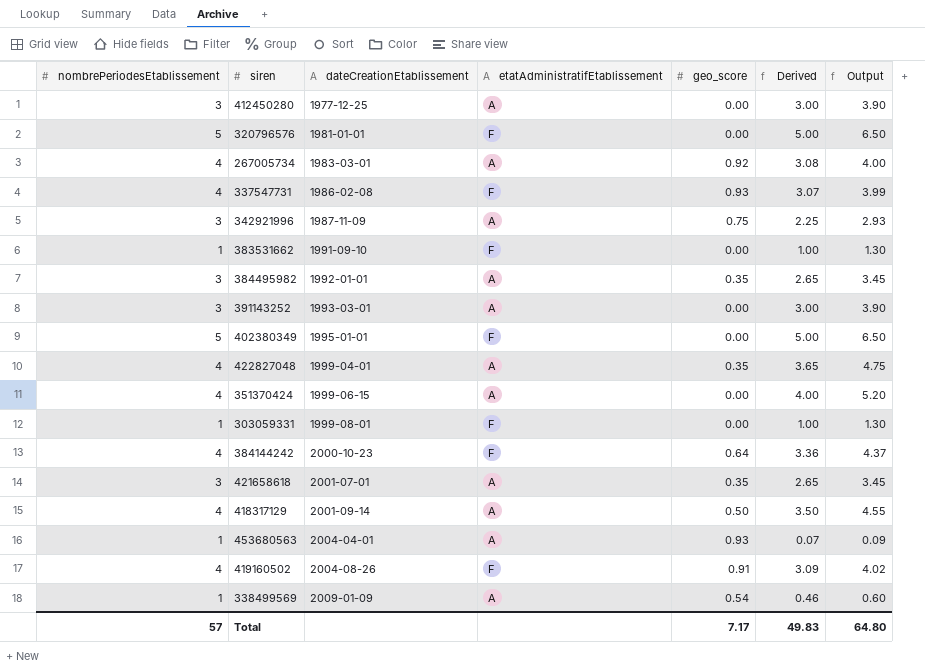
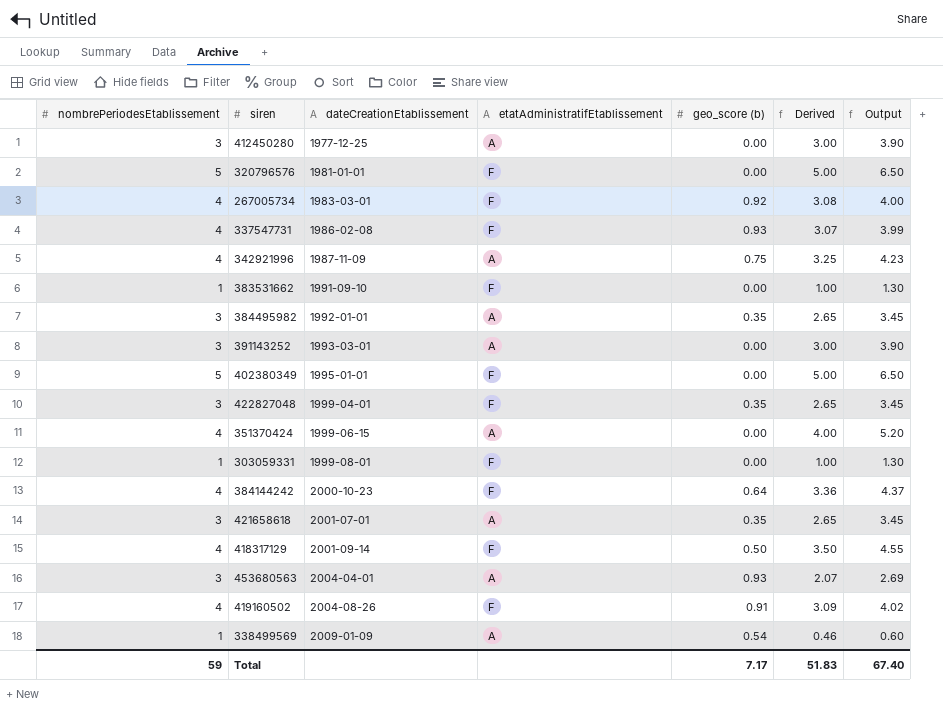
column name: geo_score -> geo_score (b)
267005734 | etatAdministratifEtablissement: A -> F
342921996 | nombrePeriodesEtablissement: 3 -> 4
342921996 | Derived: 2.25 -> 3.25
342921996 | Output: 2.93 -> 4.23
422827048 | nombrePeriodesEtablissement: 4 -> 3
422827048 | etatAdministratifEtablissement: A -> F
422827048 | Derived: 3.65 -> 2.65
422827048 | Output: 4.75 -> 3.45
418317129 | etatAdministratifEtablissement: A -> F
453680563 | nombrePeriodesEtablissement: 1 -> 3
453680563 | Derived: 0.07 -> 2.07
453680563 | Output: 0.09 -> 2.69
Total | nombrePeriodesEtablissement: 57 -> 59
Total | Derived: 49.83 -> 51.83
Total | Output: 64.80 -> 67.40

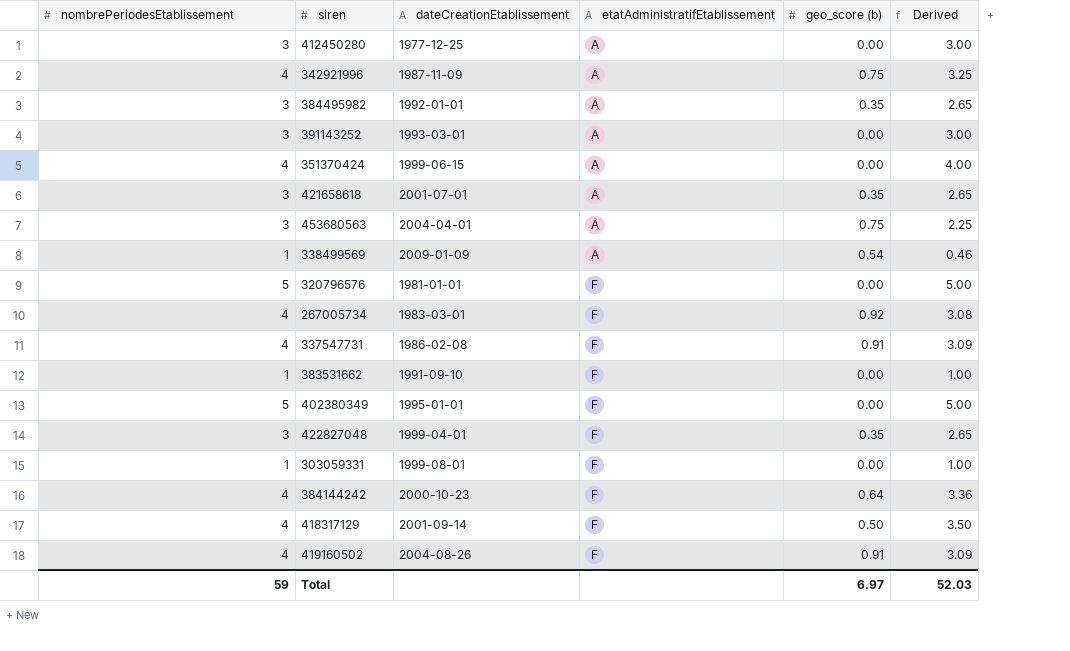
row order: dateCreationEtablissement ascending -> etatAdministratifEtablissement ascending
column Output | formula: [Derived] * 1.3 -> none
453680563 | geo_score (b): 0.93 -> 0.75
453680563 | Derived: 2.07 -> 2.25
337547731 | geo_score (b): 0.93 -> 0.91
337547731 | Derived: 3.07 -> 3.09
Total | geo_score (b): 7.17 -> 6.97
Total | Derived: 51.83 -> 52.03

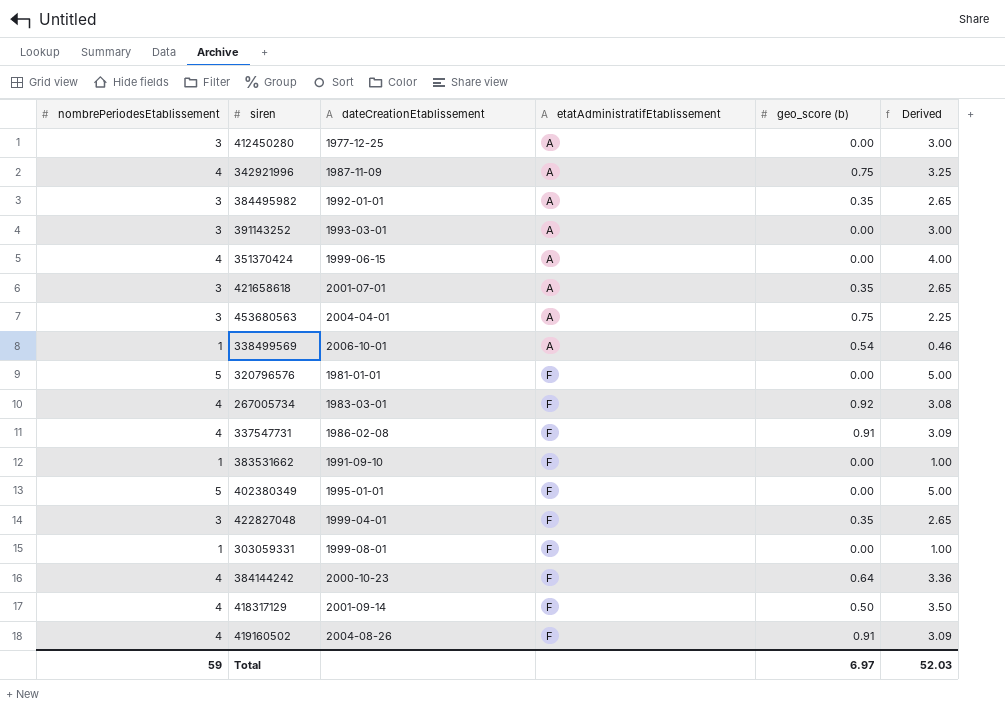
338499569 | dateCreationEtablissement: 2009-01-09 -> 2006-10-01

